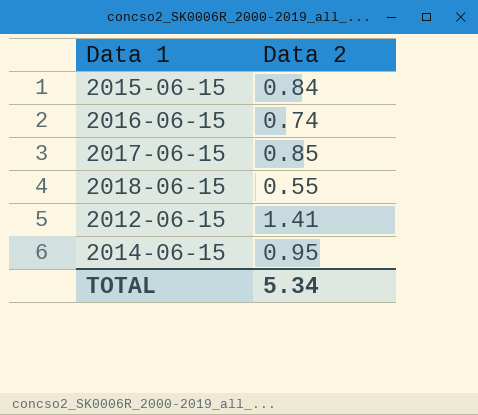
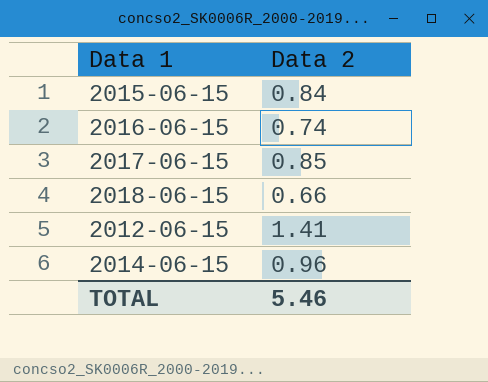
2018-06-15 | Data 2: 0.55 -> 0.66
2014-06-15 | Data 2: 0.95 -> 0.96
TOTAL | Data 2: 5.34 -> 5.46

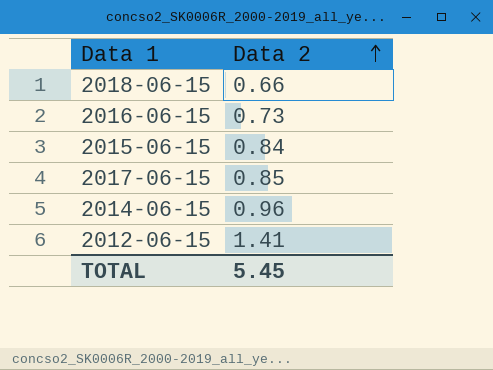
row order: none -> Data 2 ascending
2016-06-15 | Data 2: 0.74 -> 0.73
TOTAL | Data 2: 5.46 -> 5.45

